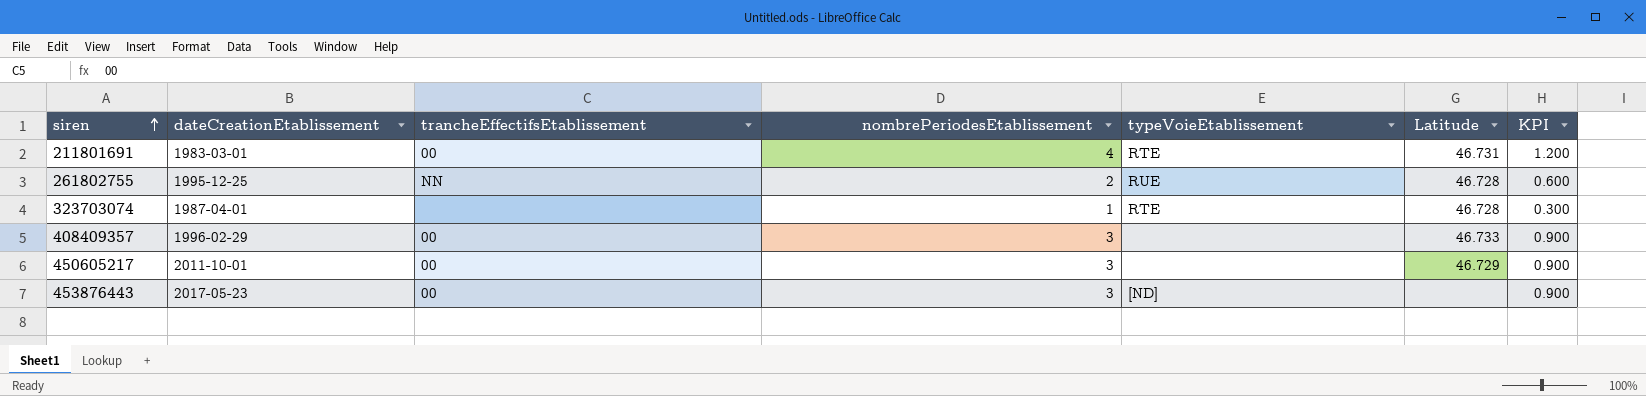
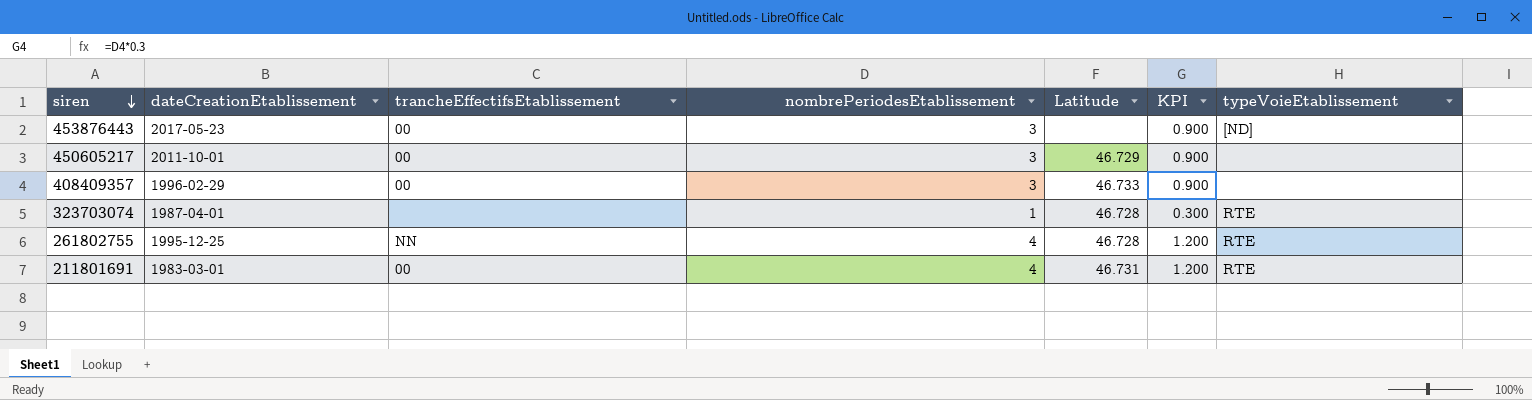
row order: siren ascending -> siren descending
column typeVoieEtablissement | position: 5 -> 7
261802755 | nombrePeriodesEtablissement: 2 -> 4
261802755 | KPI: 0.600 -> 1.200
261802755 | typeVoieEtablissement: RUE -> RTE

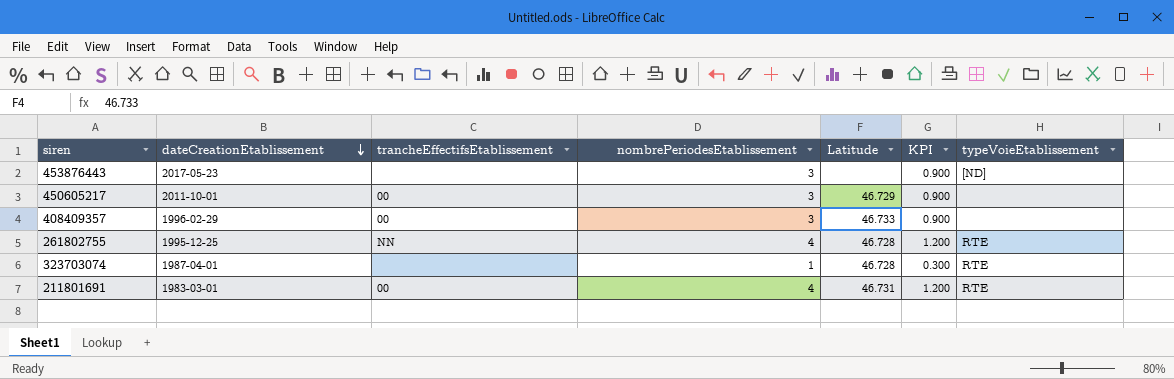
row order: siren descending -> dateCreationEtablissement descending
453876443 | trancheEffectifsEtablissement: 00 -> none

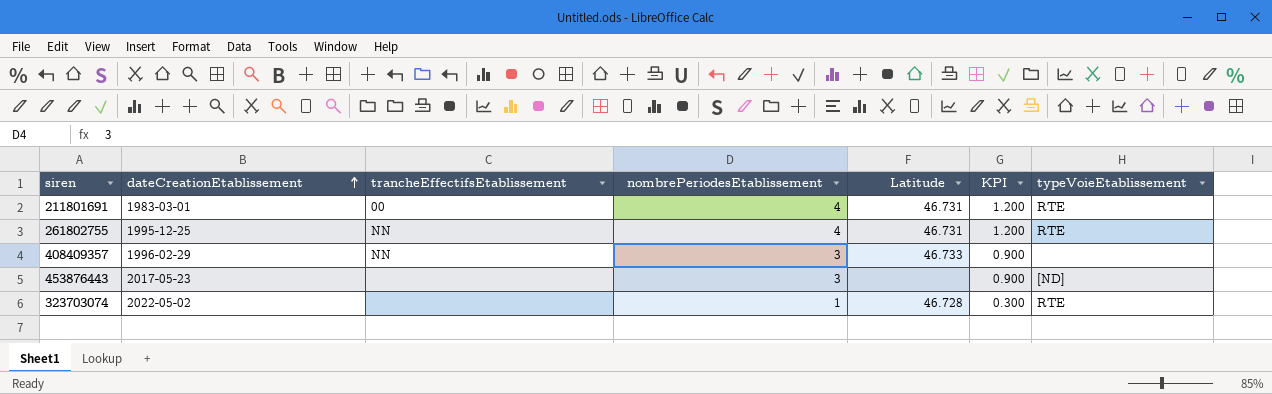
row order: dateCreationEtablissement descending -> dateCreationEtablissement ascending
row 450605217: 2011-10-01 | 00 | 3 | 46.729 | 0.900 | none -> none
261802755 | Latitude: 46.728 -> 46.731
408409357 | trancheEffectifsEtablissement: 00 -> NN
323703074 | dateCreationEtablissement: 1987-04-01 -> 2022-05-02

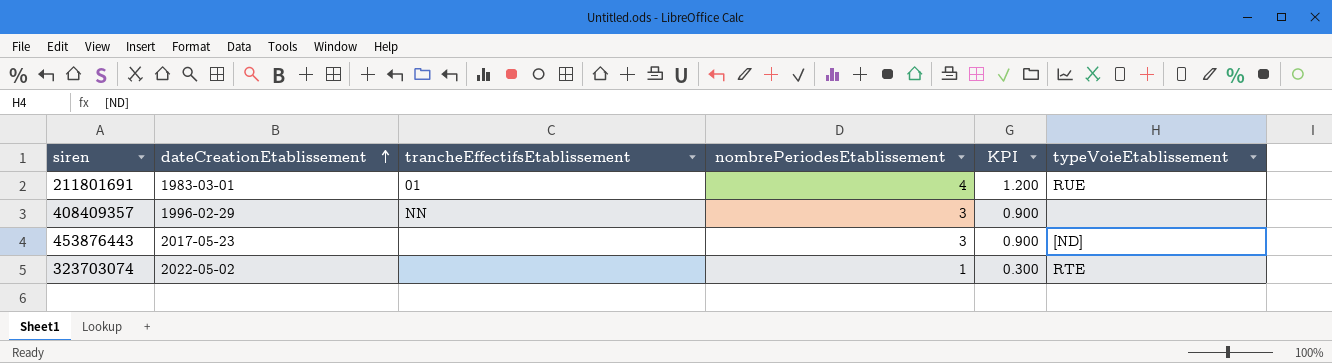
column Latitude | position: 5 -> none
row 261802755: 1995-12-25 | NN | 4 | 46.731 | 1.200 | RTE -> none
211801691 | trancheEffectifsEtablissement: 00 -> 01
211801691 | typeVoieEtablissement: RTE -> RUE

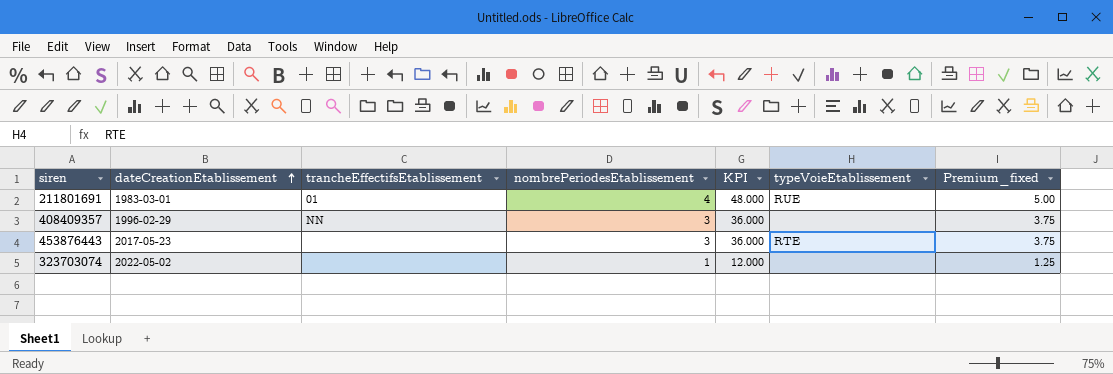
column KPI | formula: [nombrePeriodesEtablissement] * 0.3 -> [nombrePeriodesEtablissement] * 12
column Premium_fixed | formula: none -> [nombrePeriodesEtablissement] * 1.25
453876443 | typeVoieEtablissement: [ND] -> RTE
323703074 | typeVoieEtablissement: RTE -> none

